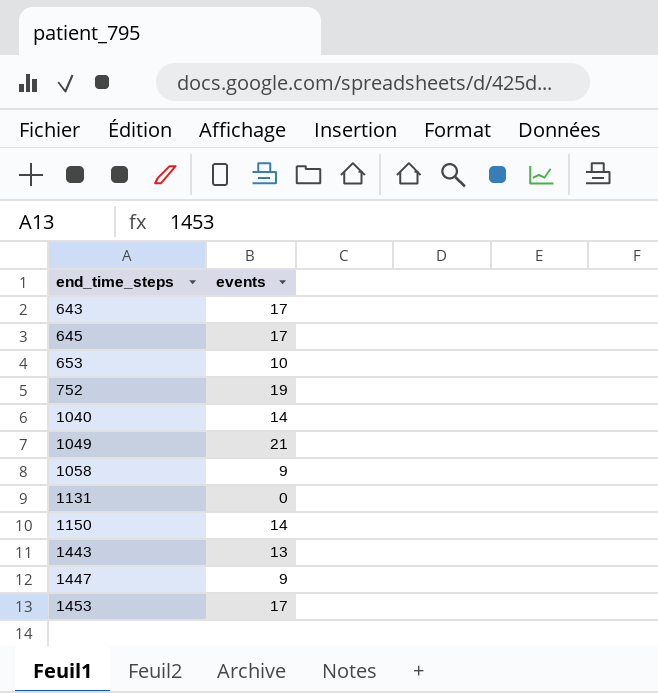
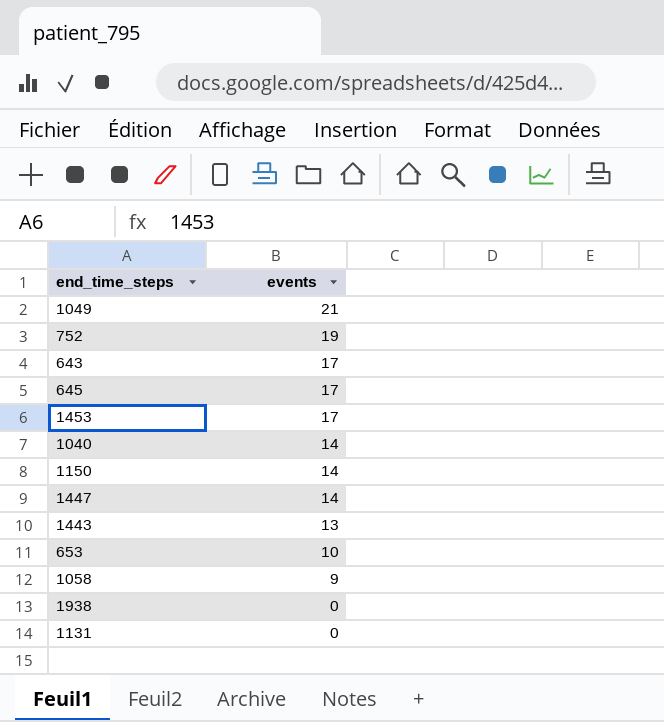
row order: end_time_steps ascending -> events descending
1447 | events: 9 -> 14
row 1938: none -> 0

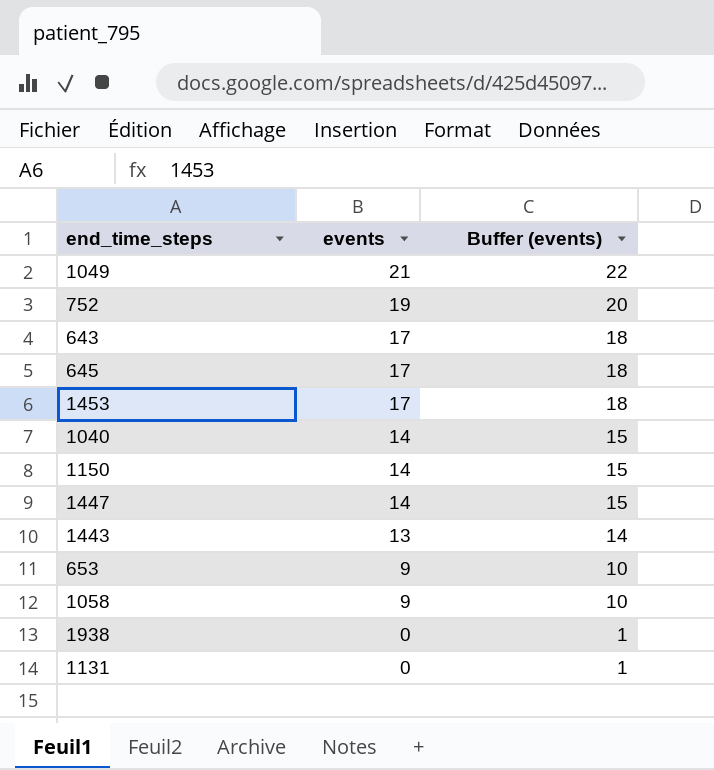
column Buffer (events) | formula: none -> [events] + 1
653 | events: 10 -> 9

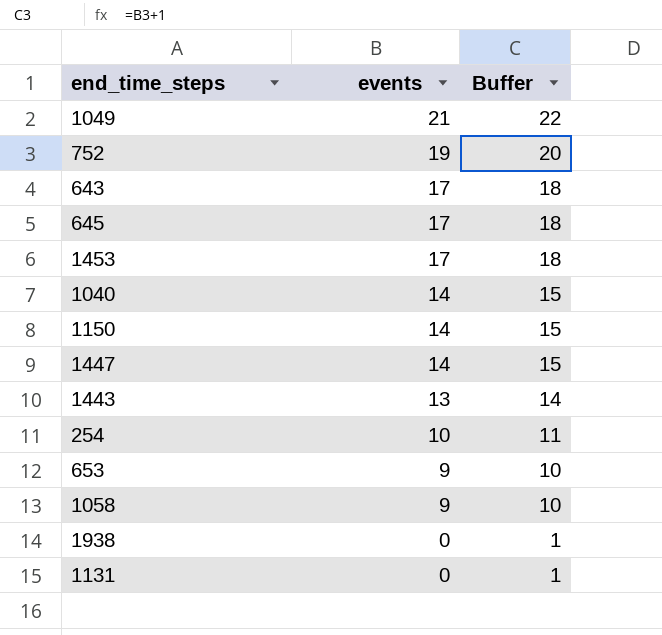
column name: Buffer (events) -> Buffer
row 254: none -> 10 | 11

